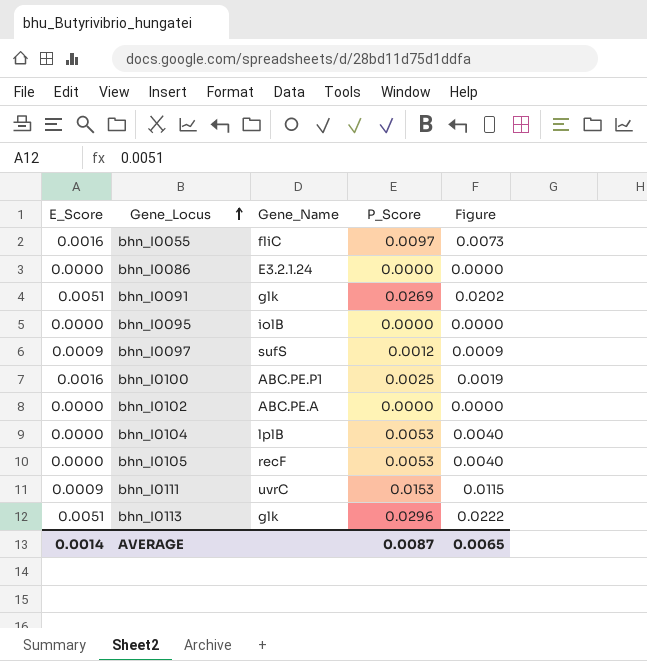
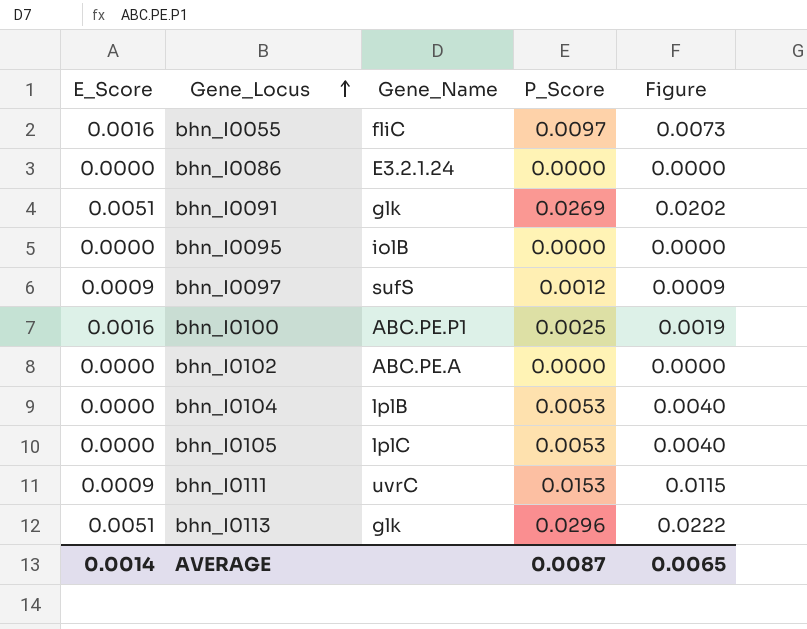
bhn_I0105 | Gene_Name: recF -> lplC

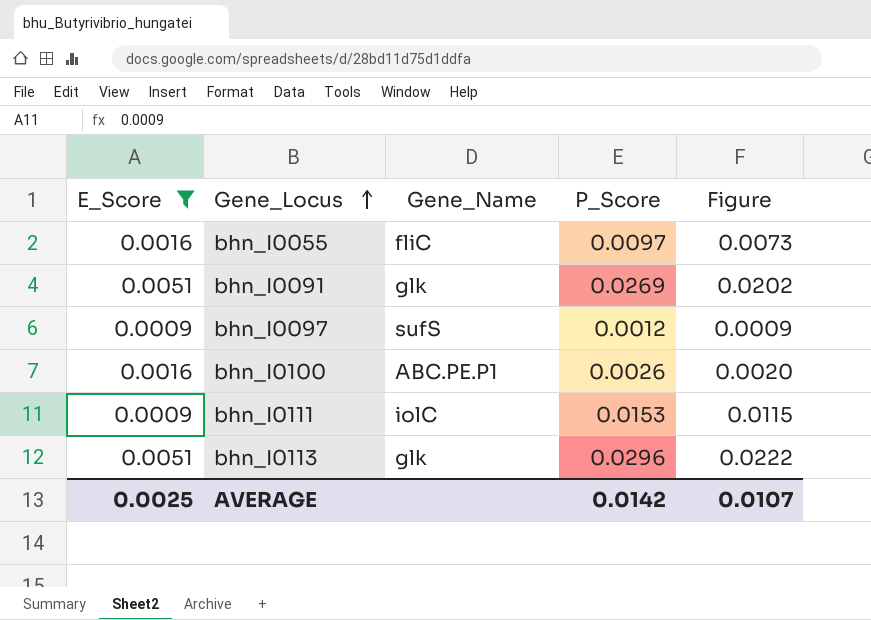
filter: none -> E_Score != 0.0000
bhn_I0100 | P_Score: 0.0025 -> 0.0026
bhn_I0100 | Figure: 0.0019 -> 0.0020
bhn_I0111 | Gene_Name: uvrC -> iolC
AVERAGE | E_Score: 0.0014 -> 0.0025
AVERAGE | P_Score: 0.0087 -> 0.0142
AVERAGE | Figure: 0.0065 -> 0.0107

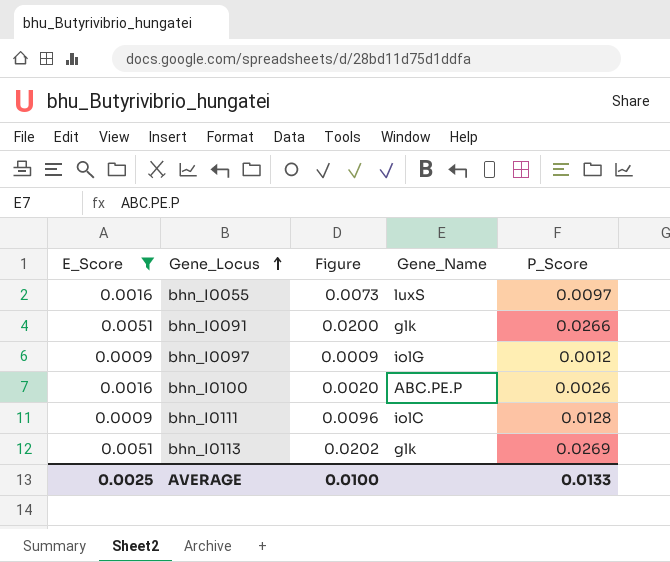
column Figure | position: 5 -> 3
bhn_I0055 | Gene_Name: fliC -> luxS
bhn_I0091 | Figure: 0.0202 -> 0.0200
bhn_I0091 | P_Score: 0.0269 -> 0.0266
bhn_I0097 | Gene_Name: sufS -> iolG
bhn_I0100 | Gene_Name: ABC.PE.P1 -> ABC.PE.P
bhn_I0111 | Figure: 0.0115 -> 0.0096
bhn_I0111 | P_Score: 0.0153 -> 0.0128
bhn_I0113 | Figure: 0.0222 -> 0.0202
bhn_I0113 | P_Score: 0.0296 -> 0.0269
AVERAGE | Figure: 0.0107 -> 0.0100
AVERAGE | P_Score: 0.0142 -> 0.0133

